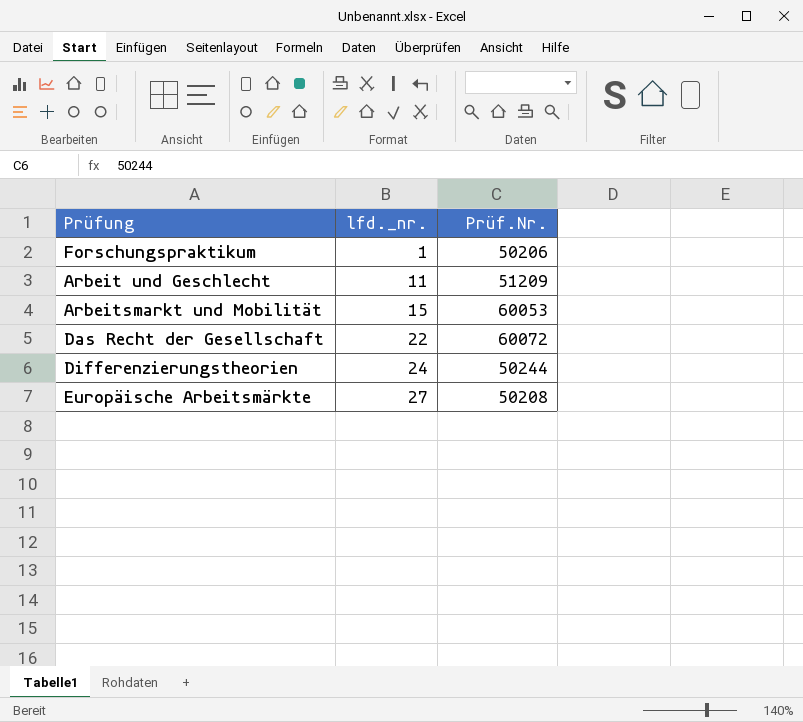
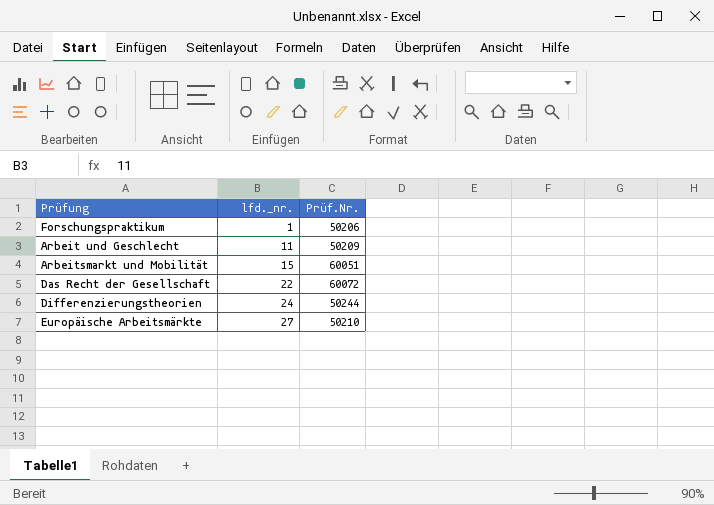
Arbeit und Geschlecht | Prüf.Nr.: 51209 -> 50209
Arbeitsmarkt und Mobilität | Prüf.Nr.: 60053 -> 60051
Europäische Arbeitsmärkte | Prüf.Nr.: 50208 -> 50210

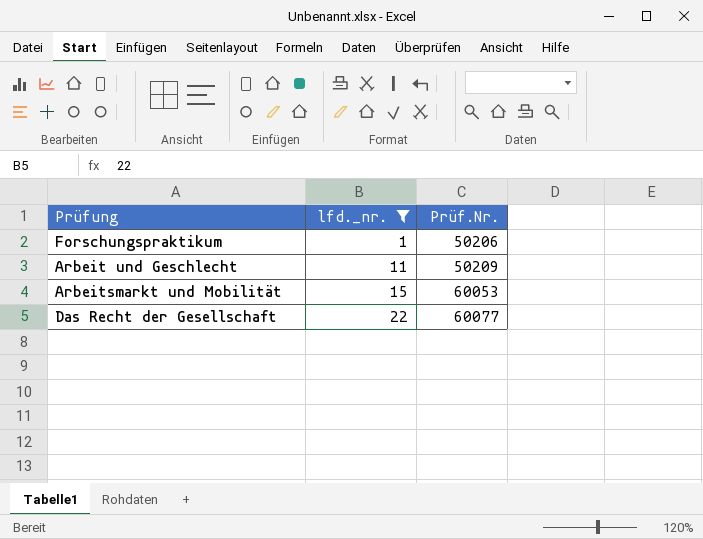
filter: none -> lfd._nr. <= 22
Arbeitsmarkt und Mobilität | Prüf.Nr.: 60051 -> 60053
Das Recht der Gesellschaft | Prüf.Nr.: 60072 -> 60077

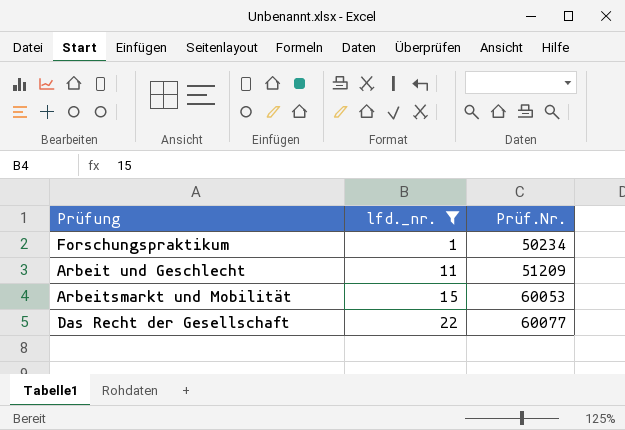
Forschungspraktikum | Prüf.Nr.: 50206 -> 50234
Arbeit und Geschlecht | Prüf.Nr.: 50209 -> 51209

